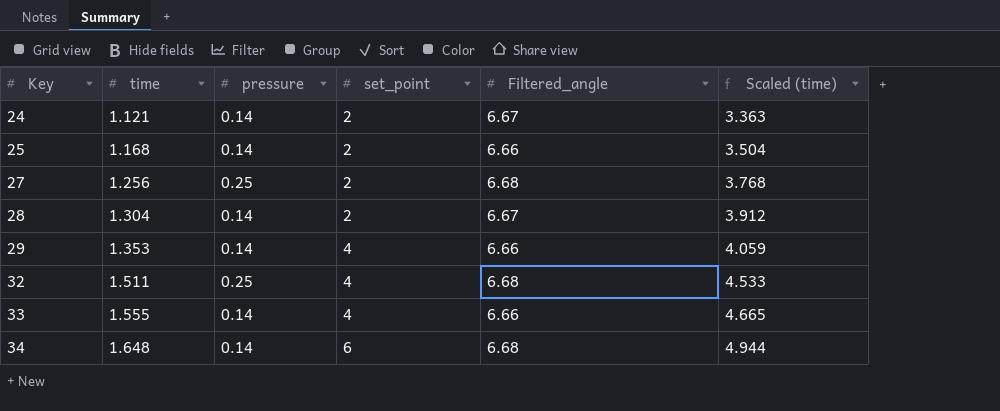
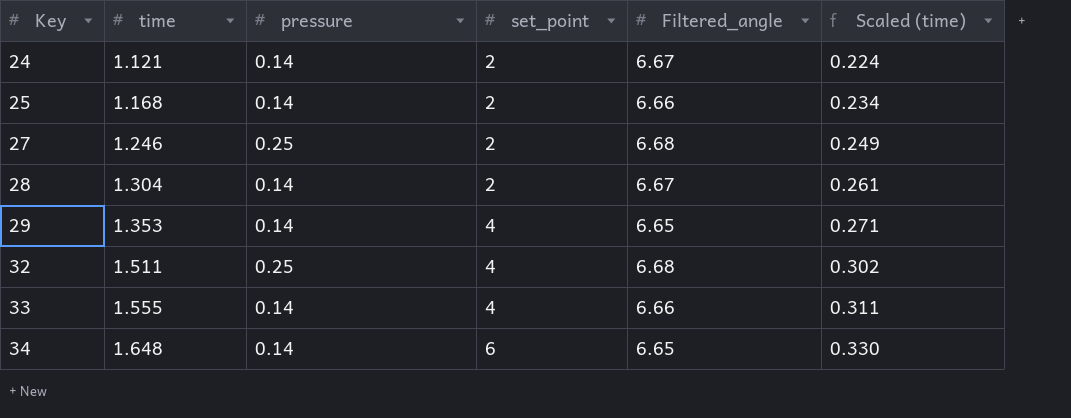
column Scaled (time) | formula: [time] * 3 -> [time] * 0.2
27 | time: 1.256 -> 1.246
29 | Filtered_angle: 6.66 -> 6.65
34 | Filtered_angle: 6.68 -> 6.65

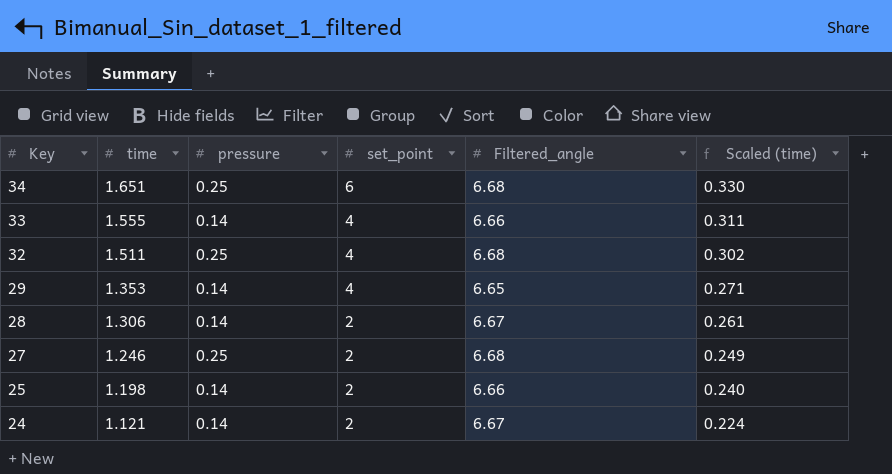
row order: Key ascending -> Key descending
34 | time: 1.648 -> 1.651
34 | pressure: 0.14 -> 0.25
34 | Filtered_angle: 6.65 -> 6.68
28 | time: 1.304 -> 1.306
25 | time: 1.168 -> 1.198
25 | Scaled (time): 0.234 -> 0.240

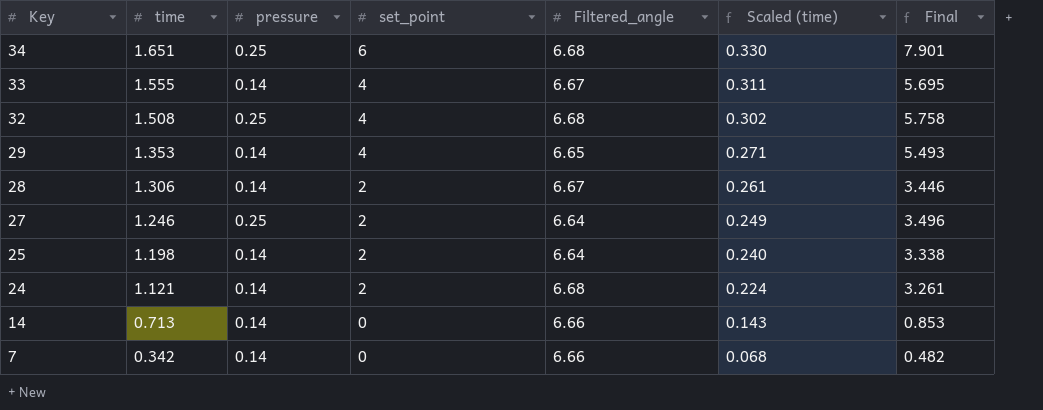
column Final | formula: none -> [time] + [pressure] + [set_point]
33 | Filtered_angle: 6.66 -> 6.67
32 | time: 1.511 -> 1.508
27 | Filtered_angle: 6.68 -> 6.64
25 | Filtered_angle: 6.66 -> 6.64
24 | Filtered_angle: 6.67 -> 6.68
row 14: none -> 0.713 | 0.14 | 0 | 6.66 | 0.143 | 0.853
row 7: none -> 0.342 | 0.14 | 0 | 6.66 | 0.068 | 0.482

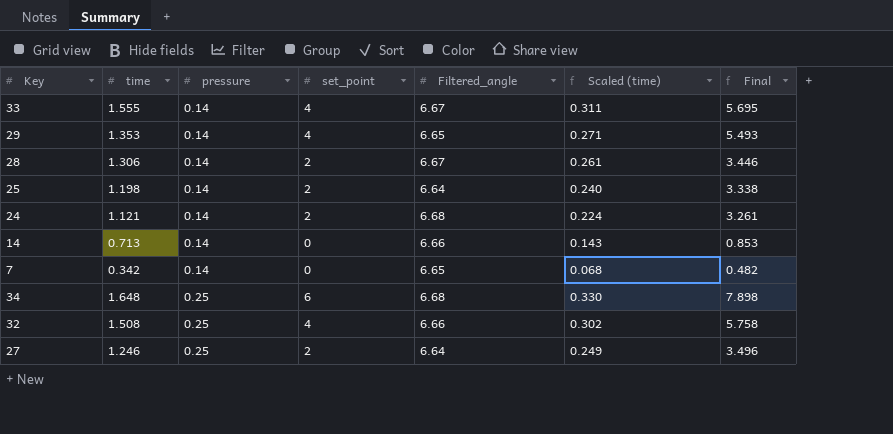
row order: Key descending -> pressure ascending
7 | Filtered_angle: 6.66 -> 6.65
34 | time: 1.651 -> 1.648
34 | Final: 7.901 -> 7.898
32 | Filtered_angle: 6.68 -> 6.66

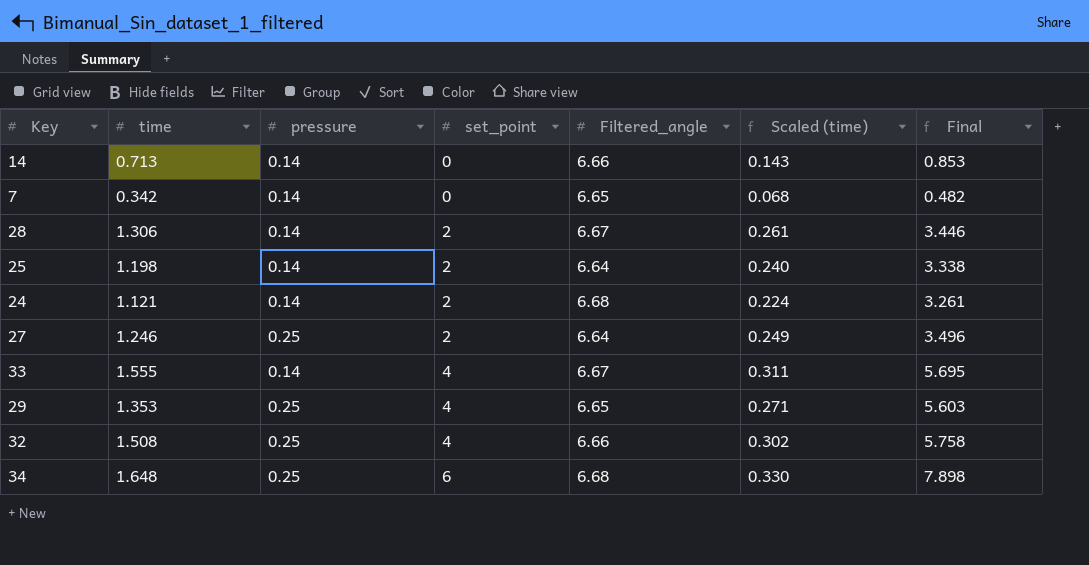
row order: pressure ascending -> set_point ascending
29 | pressure: 0.14 -> 0.25
29 | Final: 5.493 -> 5.603

